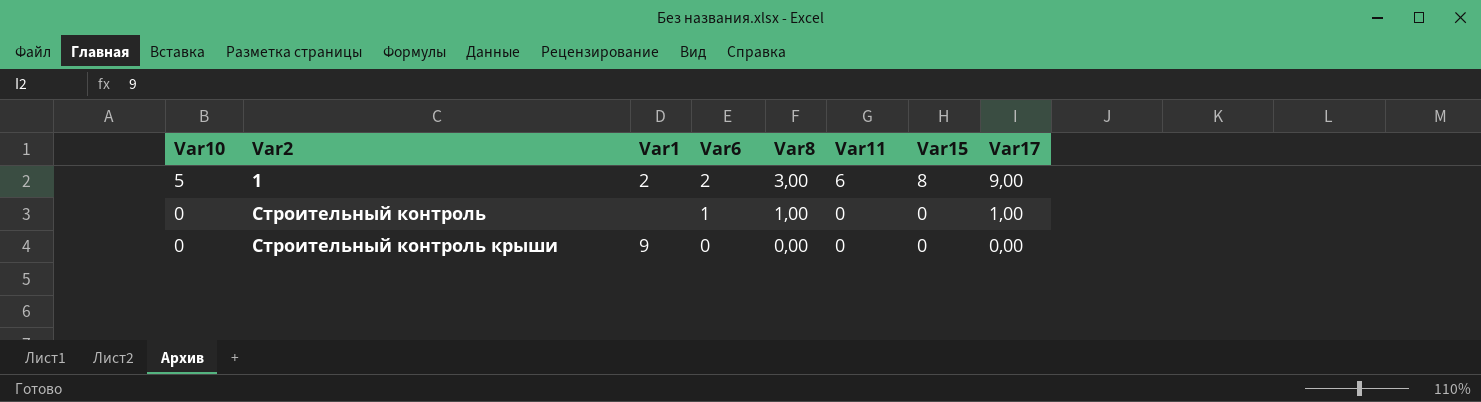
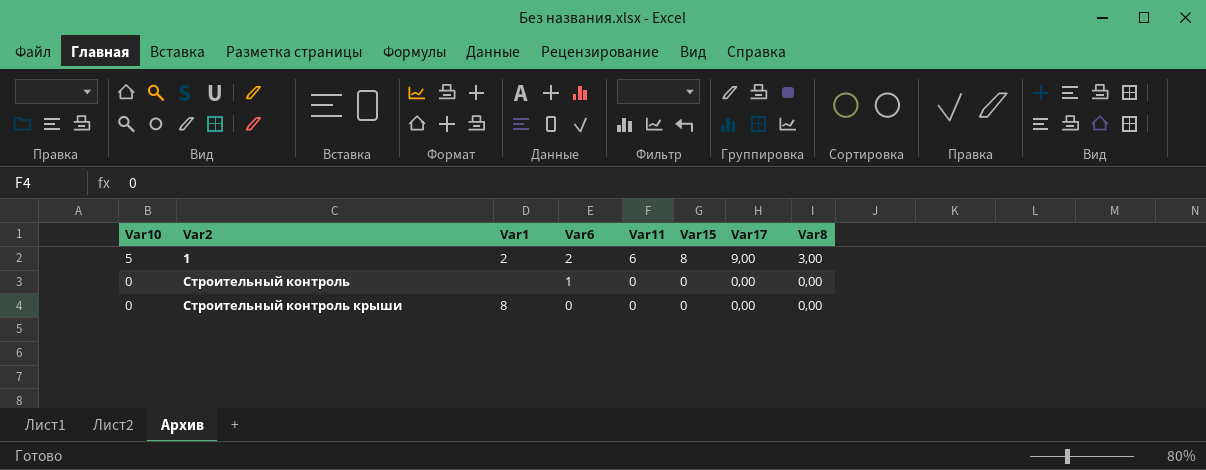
column Var8 | position: 5 -> 8
Строительный контроль | Var17: 1,00 -> 0,00
Строительный контроль | Var8: 1,00 -> 0,00
Строительный контроль крыши | Var1: 9 -> 8

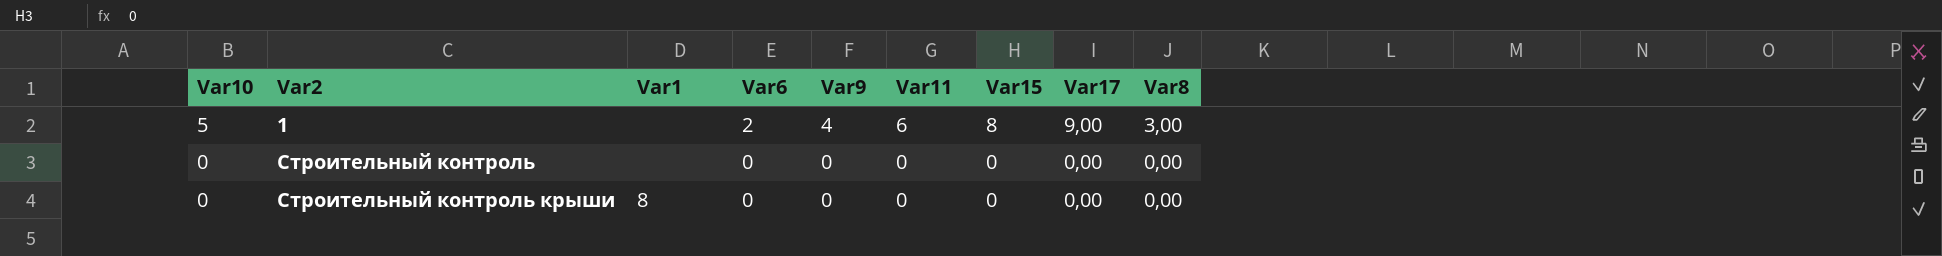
column Var9 | position: none -> 5
1 | Var1: 2 -> none
Строительный контроль | Var6: 1 -> 0

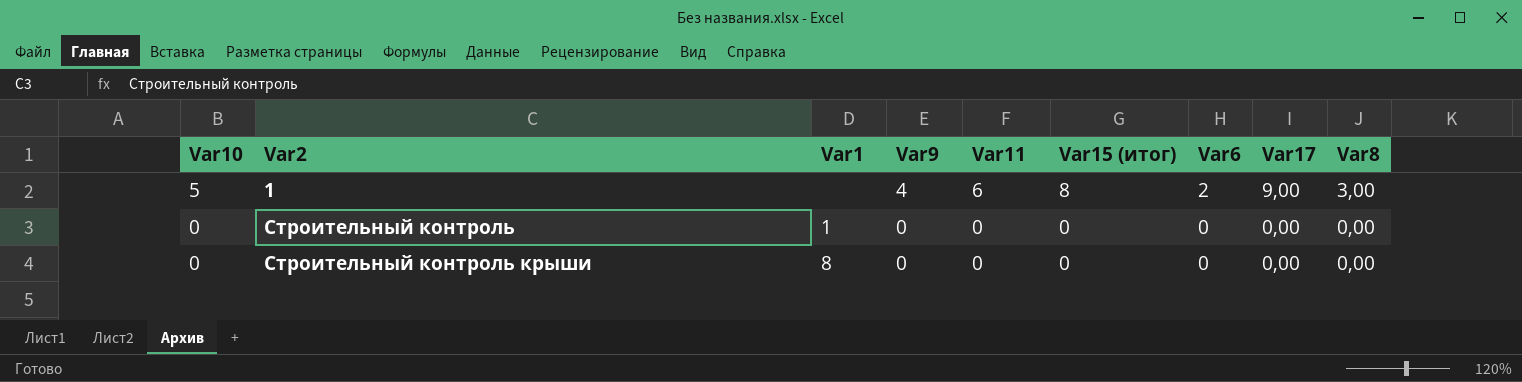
column name: Var15 -> Var15 (итог)
column Var6 | position: 4 -> 7
Строительный контроль | Var1: none -> 1

